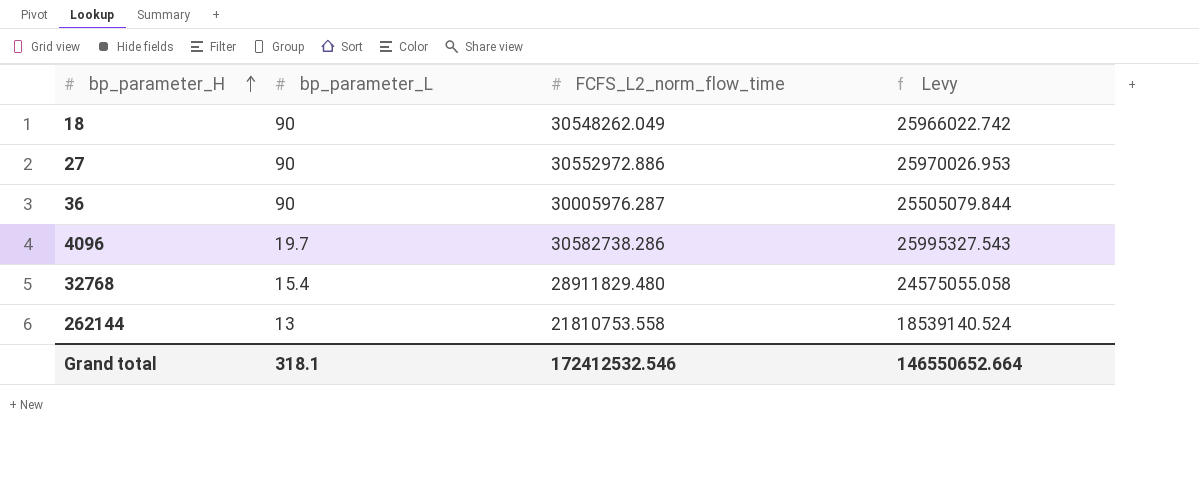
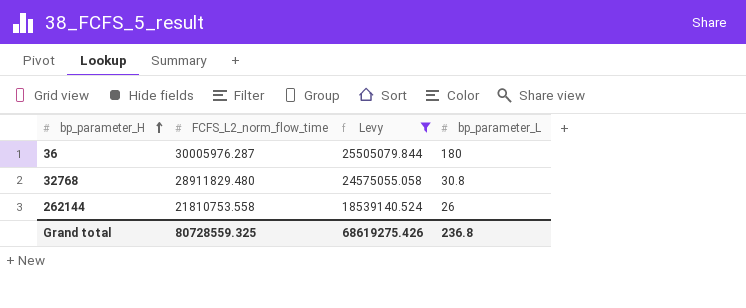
filter: none -> Levy <= 25505079.844
column bp_parameter_L | position: 2 -> 4
36 | bp_parameter_L: 90 -> 180
32768 | bp_parameter_L: 15.4 -> 30.8
262144 | bp_parameter_L: 13 -> 26
Grand total | FCFS_L2_norm_flow_time: 172412532.546 -> 80728559.325
Grand total | Levy: 146550652.664 -> 68619275.426
Grand total | bp_parameter_L: 318.1 -> 236.8

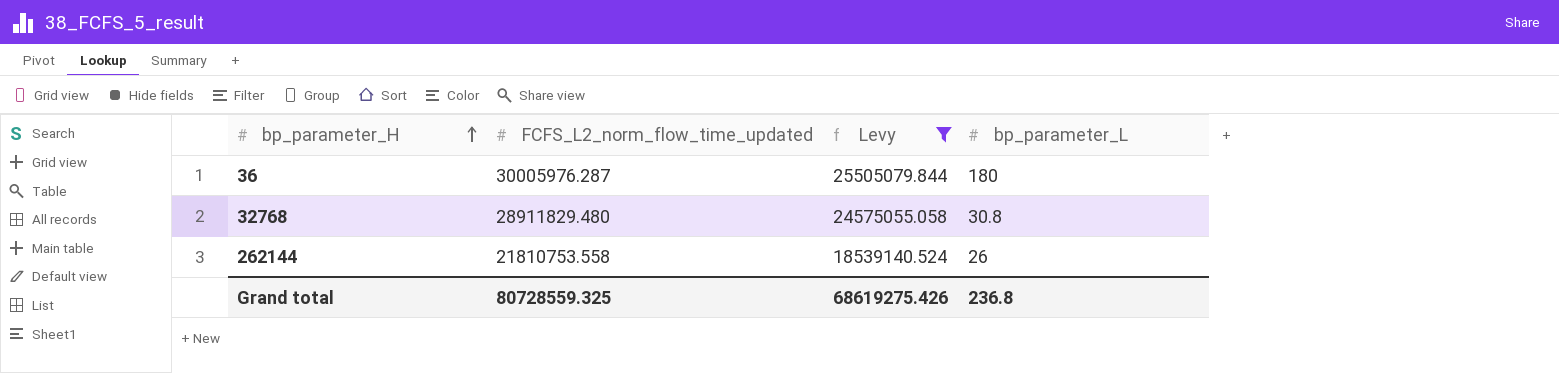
column name: FCFS_L2_norm_flow_time -> FCFS_L2_norm_flow_time_updated

